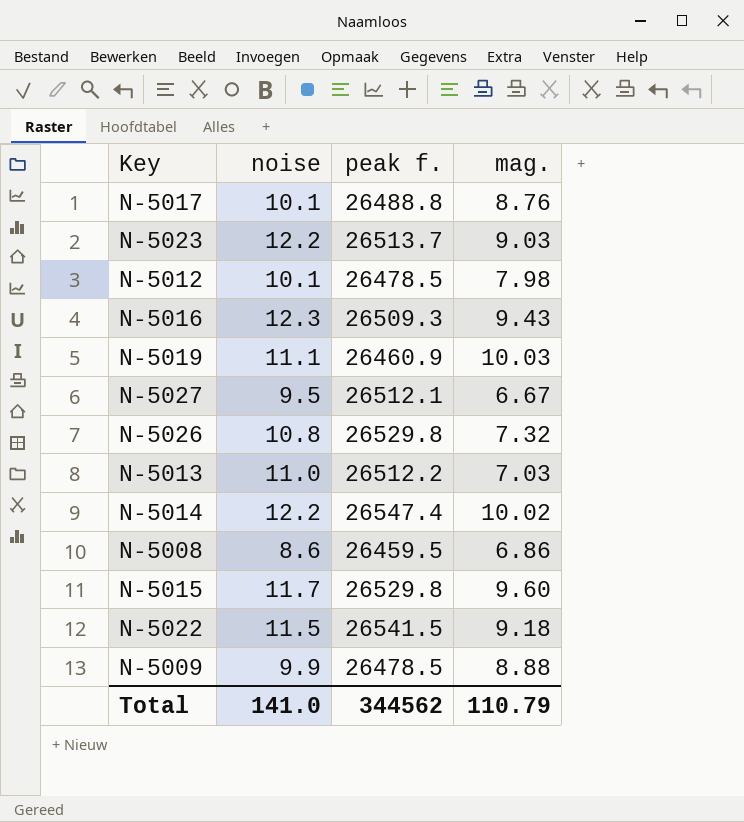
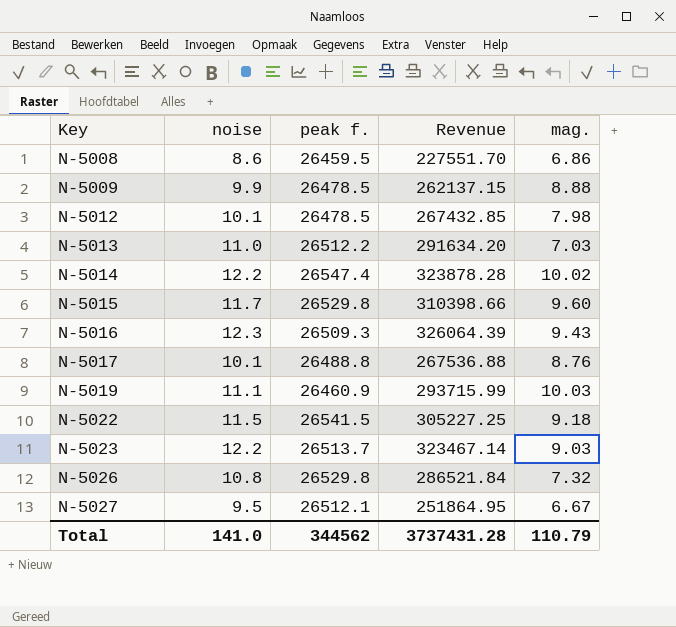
row order: none -> Key ascending
column Revenue | formula: none -> [noise] * [peak f.]

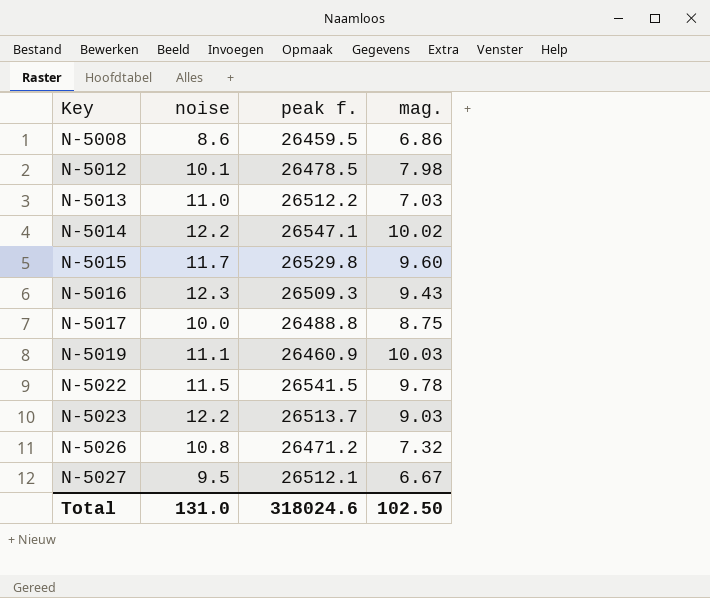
column Revenue | formula: [noise] * [peak f.] -> none
row N-5009: 9.9 | 26478.5 | 262137.15 | 8.88 -> none
N-5014 | peak f.: 26547.4 -> 26547.1
N-5017 | noise: 10.1 -> 10.0
N-5017 | mag.: 8.76 -> 8.75
N-5022 | mag.: 9.18 -> 9.78
N-5026 | peak f.: 26529.8 -> 26471.2
Total | noise: 141.0 -> 131.0
Total | peak f.: 344562 -> 318024.6
Total | mag.: 110.79 -> 102.50

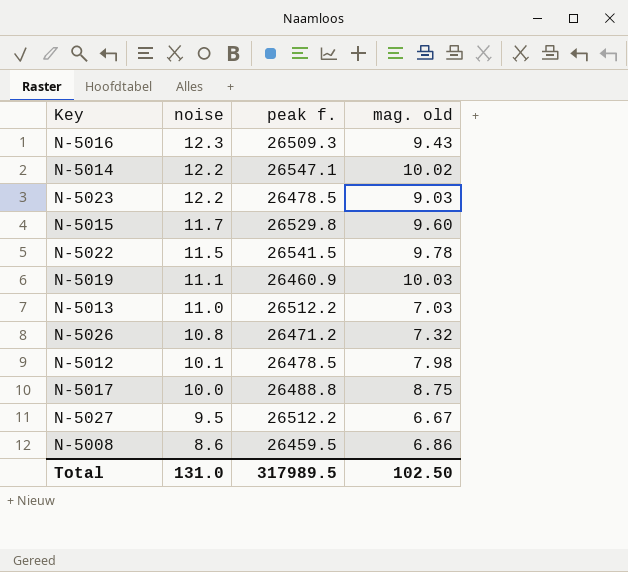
row order: Key ascending -> noise descending
column name: mag. -> mag. old
N-5023 | peak f.: 26513.7 -> 26478.5
N-5027 | peak f.: 26512.1 -> 26512.2
Total | peak f.: 318024.6 -> 317989.5

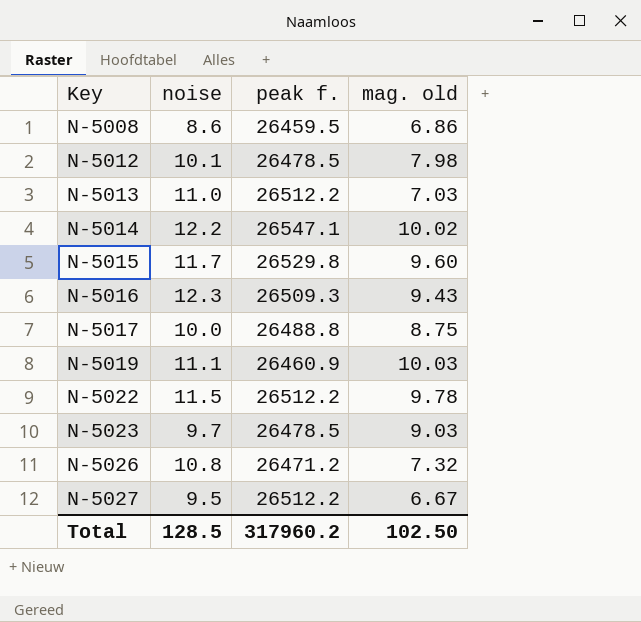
row order: noise descending -> Key ascending
N-5022 | peak f.: 26541.5 -> 26512.2
N-5023 | noise: 12.2 -> 9.7
Total | noise: 131.0 -> 128.5
Total | peak f.: 317989.5 -> 317960.2

